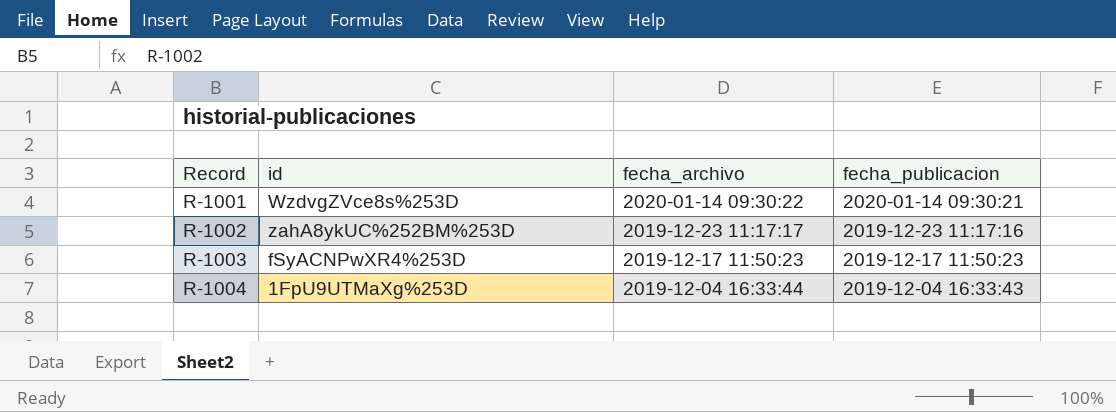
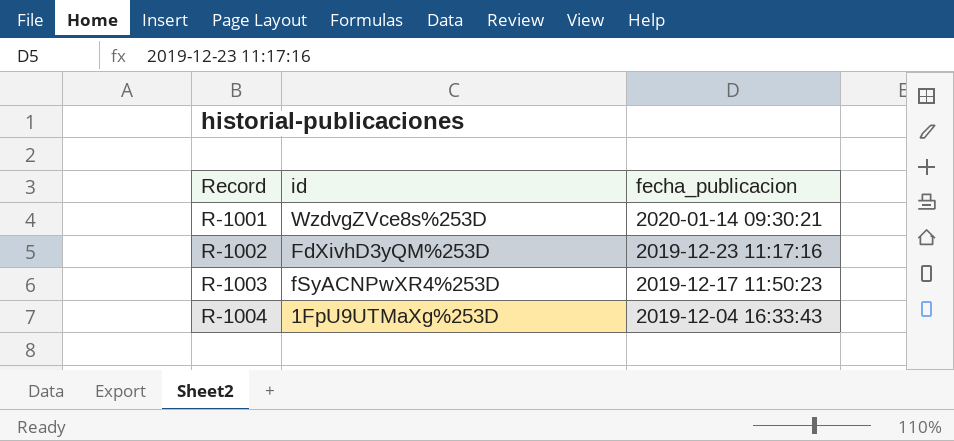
column fecha_archivo | position: 3 -> none
R-1002 | id: zahA8ykUC%252BM%253D -> FdXivhD3yQM%253D

